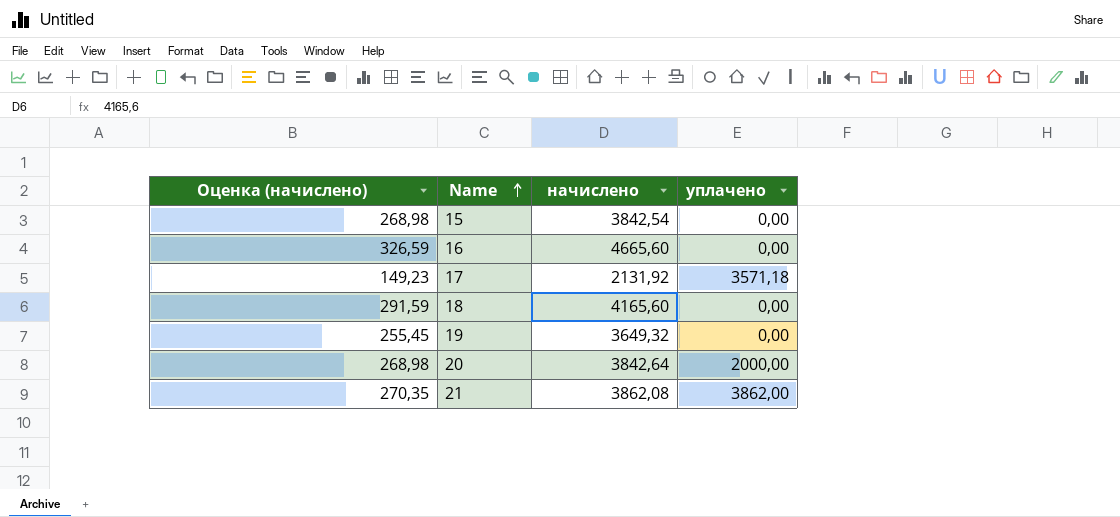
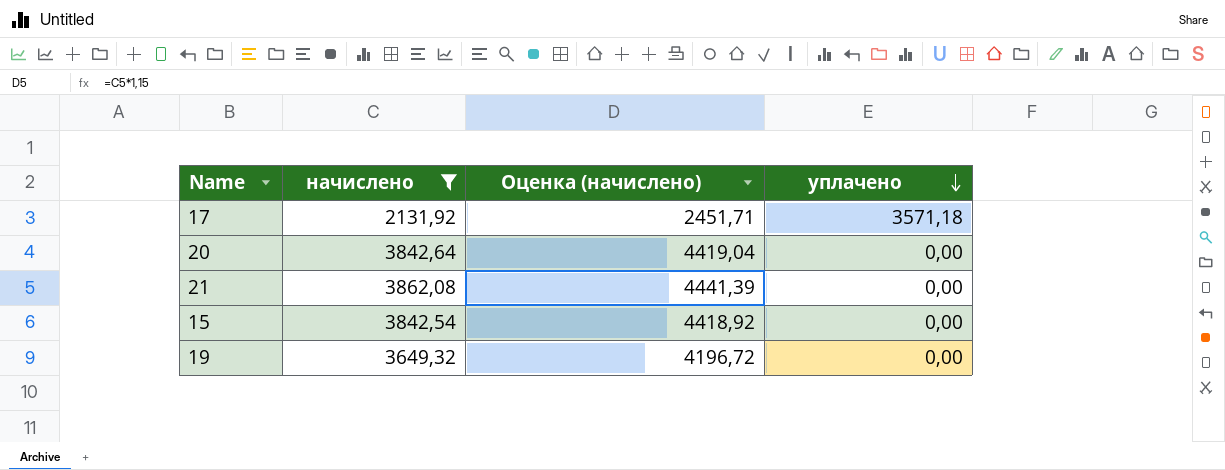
filter: none -> начислено <= 3862,08
row order: Name ascending -> уплачено descending
column Оценка (начислено) | formula: [начислено] * 0,07 -> [начислено] * 1,15
column Оценка (начислено) | position: 1 -> 3
20 | уплачено: 2000,00 -> 0,00
21 | уплачено: 3862,00 -> 0,00

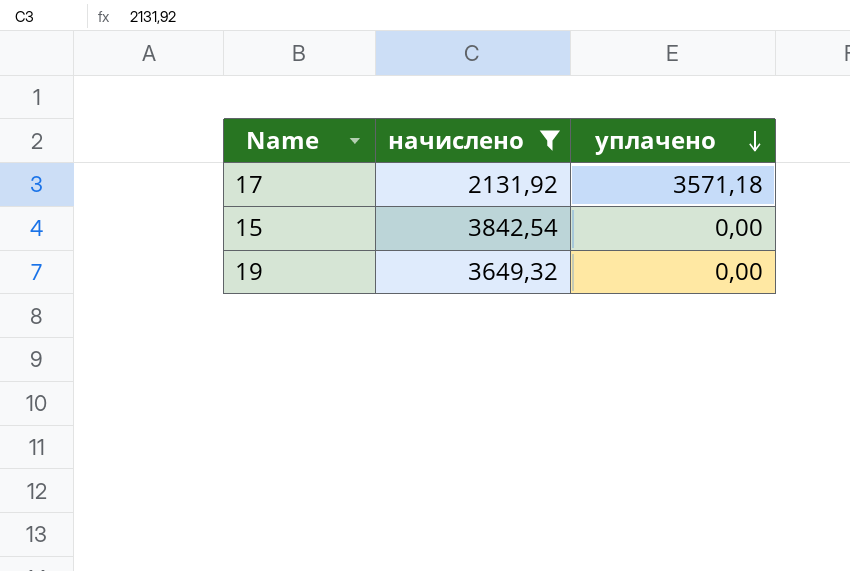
column Оценка (начислено) | formula: [начислено] * 1,15 -> none
row 20: 3842,64 | 4419,04 | 0,00 -> none
row 21: 3862,08 | 4441,39 | 0,00 -> none

